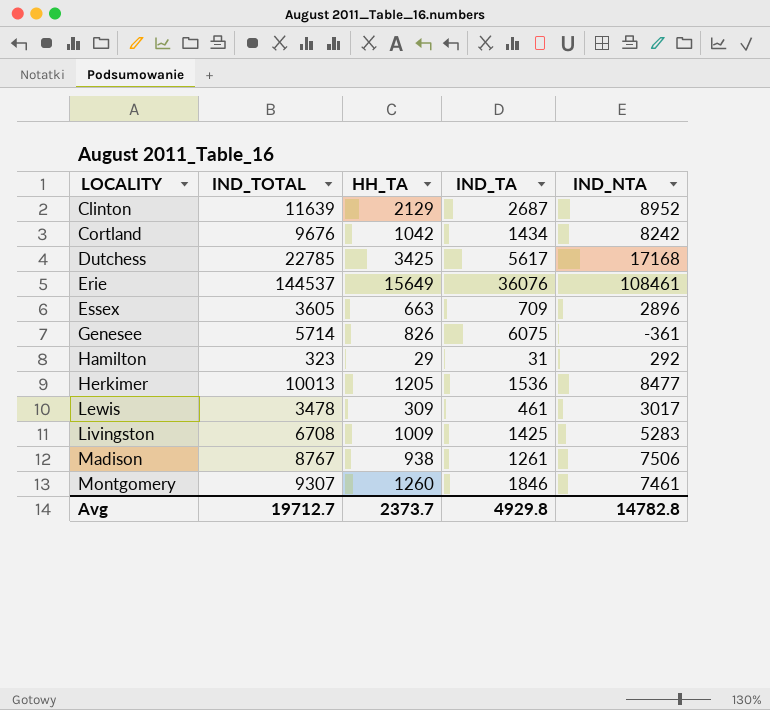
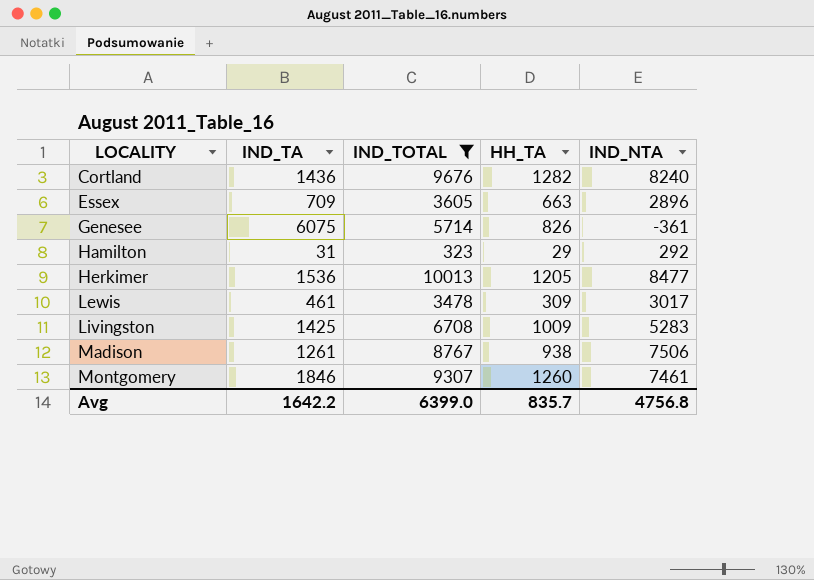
filter: none -> IND_TOTAL <= 10013
column IND_TA | position: 4 -> 2
Cortland | IND_TA: 1434 -> 1436
Cortland | HH_TA: 1042 -> 1282
Cortland | IND_NTA: 8242 -> 8240
Avg | IND_TA: 4929.8 -> 1642.2
Avg | IND_TOTAL: 19712.7 -> 6399.0
Avg | HH_TA: 2373.7 -> 835.7
Avg | IND_NTA: 14782.8 -> 4756.8

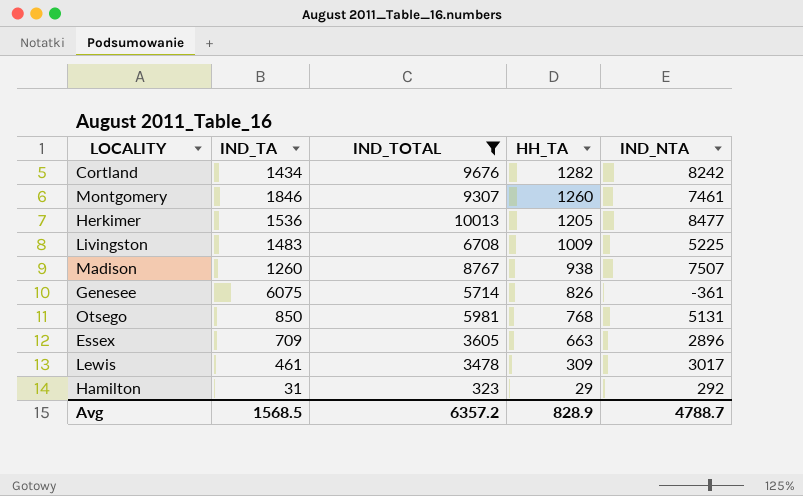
row order: LOCALITY ascending -> HH_TA descending
Cortland | IND_TA: 1436 -> 1434
Cortland | IND_NTA: 8240 -> 8242
Livingston | IND_TA: 1425 -> 1483
Livingston | IND_NTA: 5283 -> 5225
Madison | IND_TA: 1261 -> 1260
Madison | IND_NTA: 7506 -> 7507
row Otsego: none -> 850 | 5981 | 768 | 5131
Avg | IND_TA: 1642.2 -> 1568.5
Avg | IND_TOTAL: 6399.0 -> 6357.2
Avg | HH_TA: 835.7 -> 828.9
Avg | IND_NTA: 4756.8 -> 4788.7

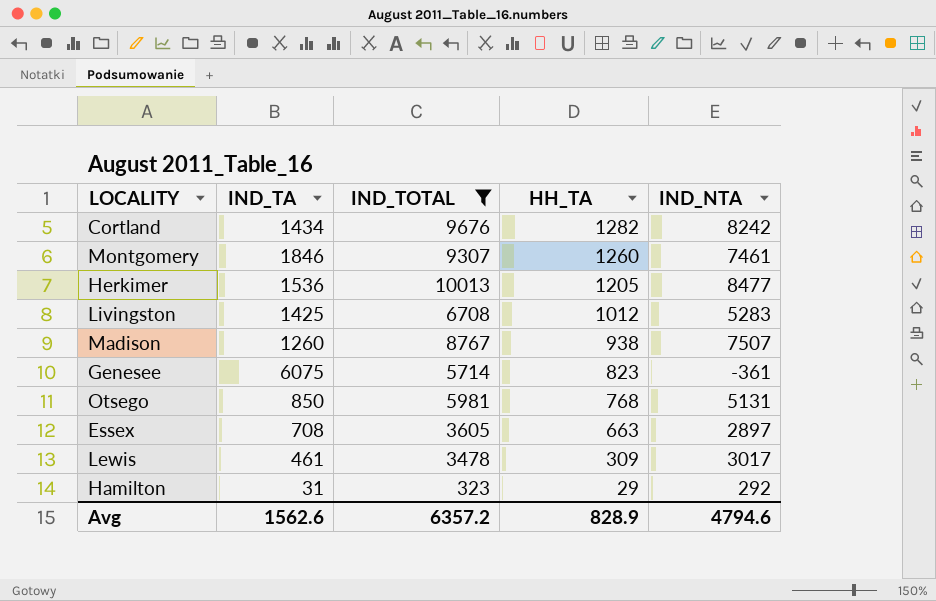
Livingston | IND_TA: 1483 -> 1425
Livingston | HH_TA: 1009 -> 1012
Livingston | IND_NTA: 5225 -> 5283
Genesee | HH_TA: 826 -> 823
Essex | IND_TA: 709 -> 708
Essex | IND_NTA: 2896 -> 2897
Avg | IND_TA: 1568.5 -> 1562.6
Avg | IND_NTA: 4788.7 -> 4794.6

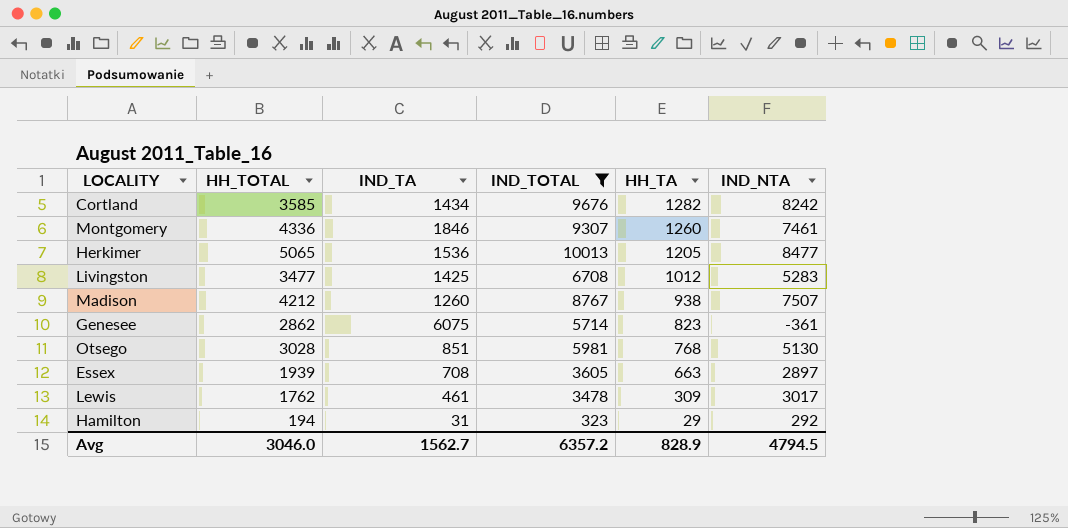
column HH_TOTAL | position: none -> 2
Otsego | IND_TA: 850 -> 851
Otsego | IND_NTA: 5131 -> 5130
Avg | IND_TA: 1562.6 -> 1562.7
Avg | IND_NTA: 4794.6 -> 4794.5

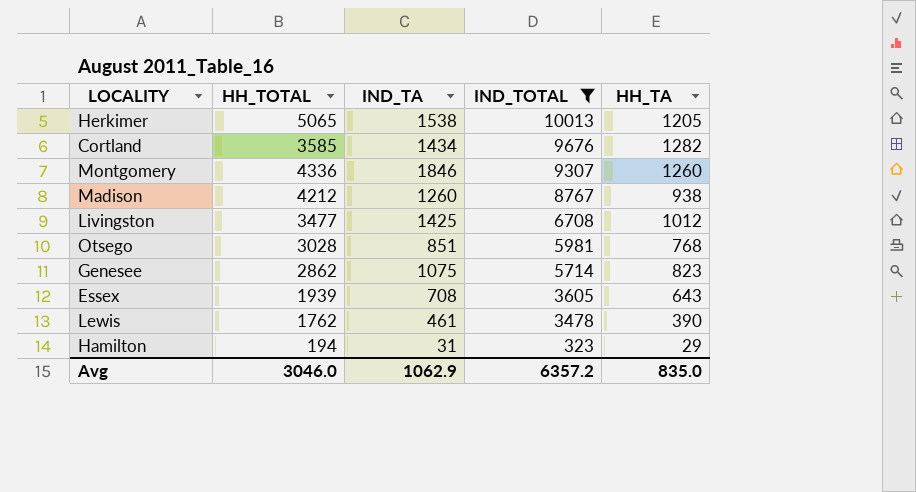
row order: HH_TA descending -> IND_TOTAL descending
column IND_NTA | formula: [IND_TOTAL] - [IND_TA] -> none
Herkimer | IND_TA: 1536 -> 1538
Genesee | IND_TA: 6075 -> 1075
Essex | HH_TA: 663 -> 643
Lewis | HH_TA: 309 -> 390
Avg | IND_TA: 1562.7 -> 1062.9
Avg | HH_TA: 828.9 -> 835.0

